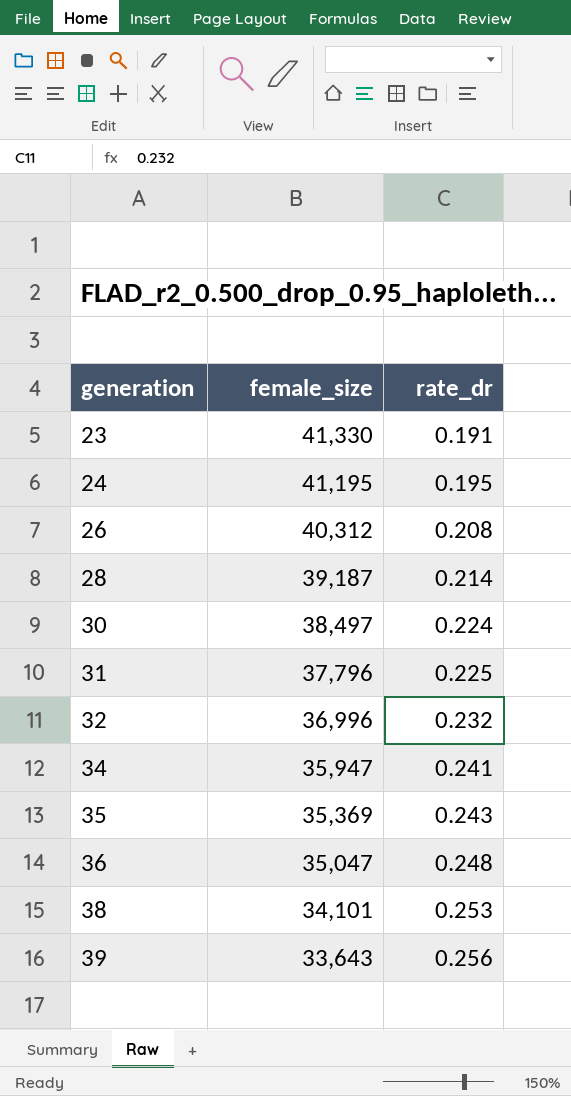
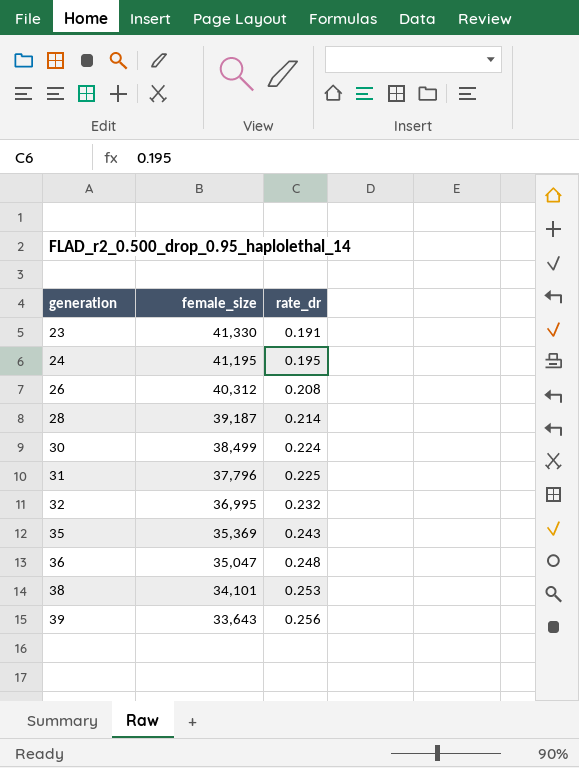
row 34: 35,947 | 0.241 -> none
30 | female_size: 38,497 -> 38,499
32 | female_size: 36,996 -> 36,995

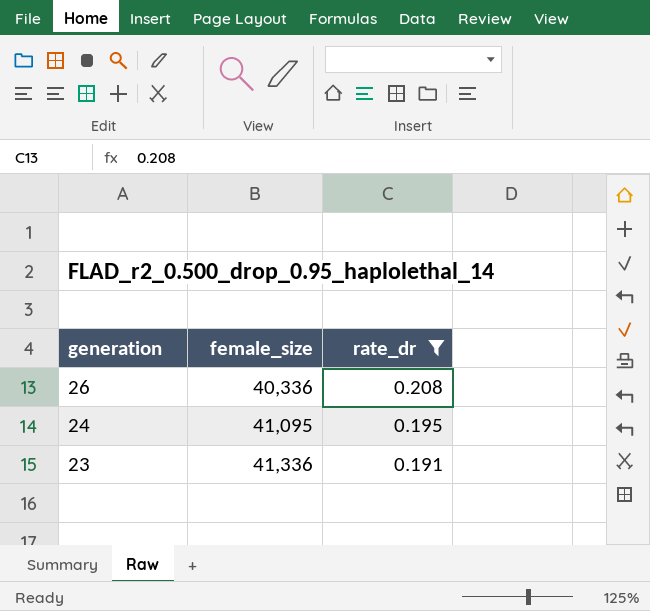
filter: none -> rate_dr <= 0.208
row order: generation ascending -> generation descending
26 | female_size: 40,312 -> 40,336
24 | female_size: 41,195 -> 41,095
23 | female_size: 41,330 -> 41,336

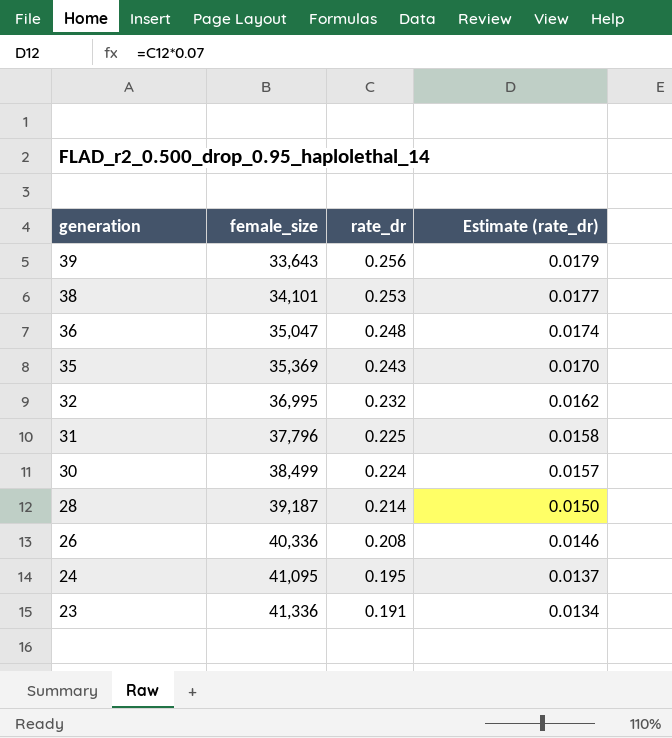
filter: rate_dr <= 0.208 -> none
column Estimate (rate_dr) | formula: none -> [rate_dr] * 0.07

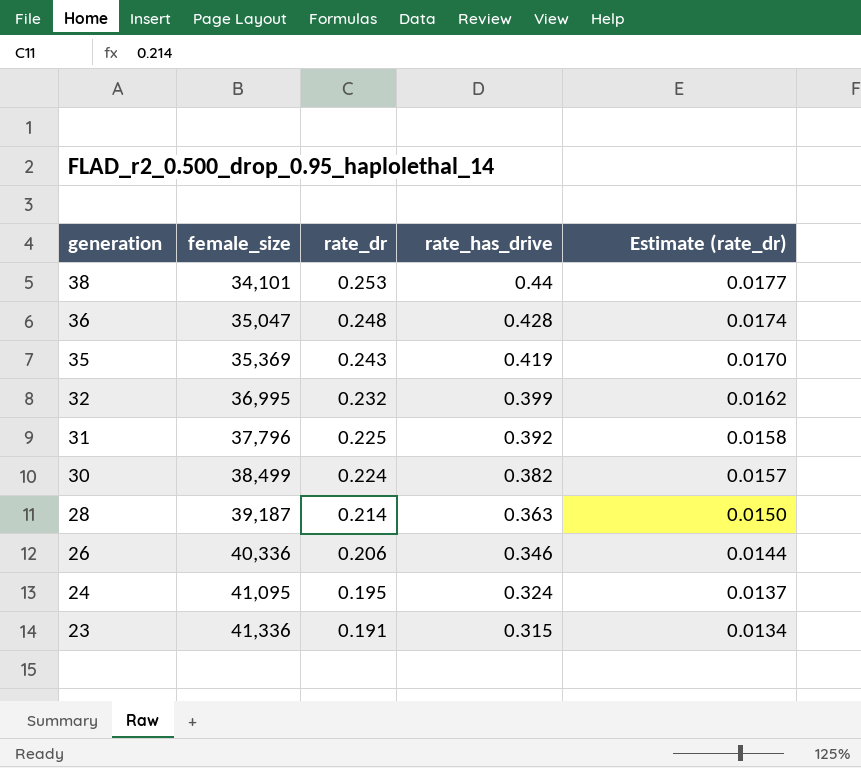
column rate_has_drive | position: none -> 4
row 39: 33,643 | 0.256 | 0.0179 -> none
26 | rate_dr: 0.208 -> 0.206
26 | Estimate (rate_dr): 0.0146 -> 0.0144

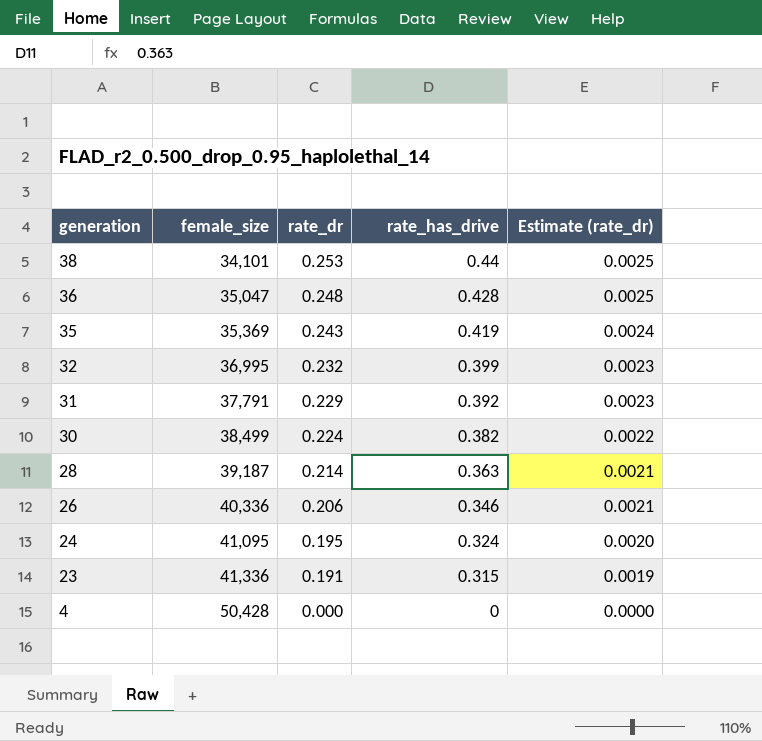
column Estimate (rate_dr) | formula: [rate_dr] * 0.07 -> [rate_dr] * 0.01
31 | female_size: 37,796 -> 37,791
31 | rate_dr: 0.225 -> 0.229
row 4: none -> 50,428 | 0.000 | 0 | 0.0000

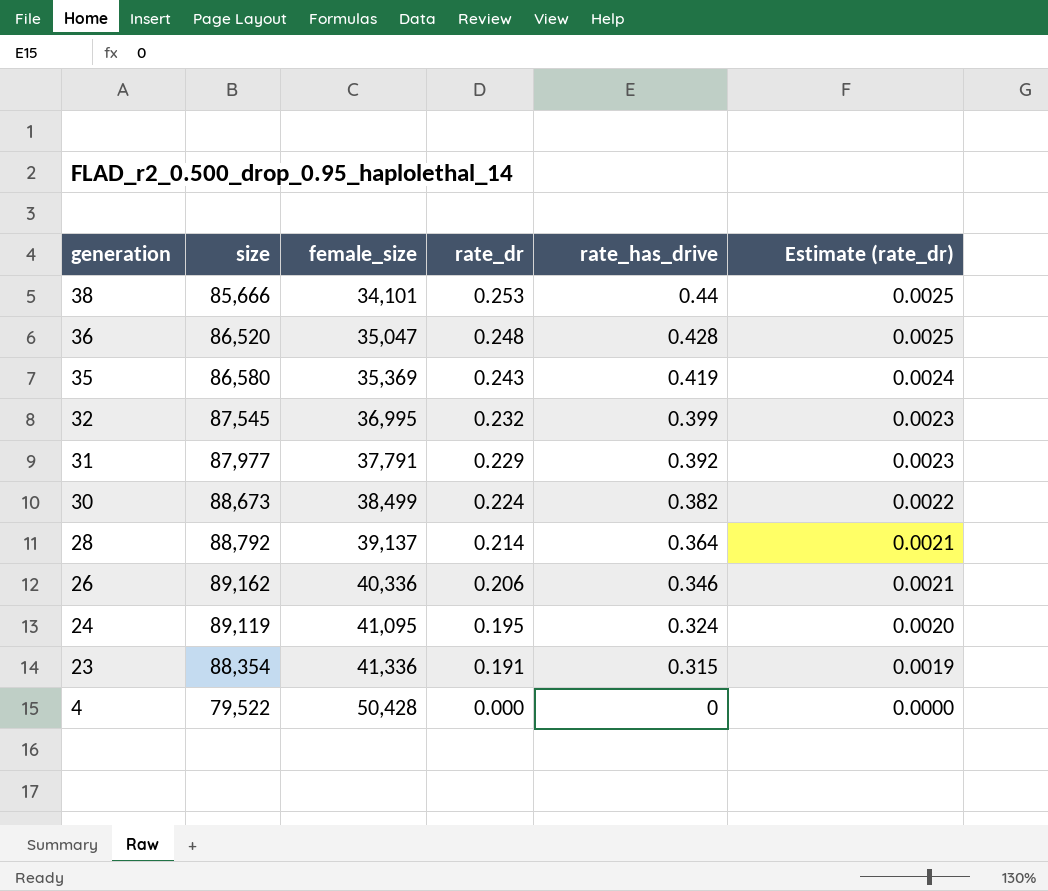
column size | position: none -> 2
28 | female_size: 39,187 -> 39,137
28 | rate_has_drive: 0.363 -> 0.364

